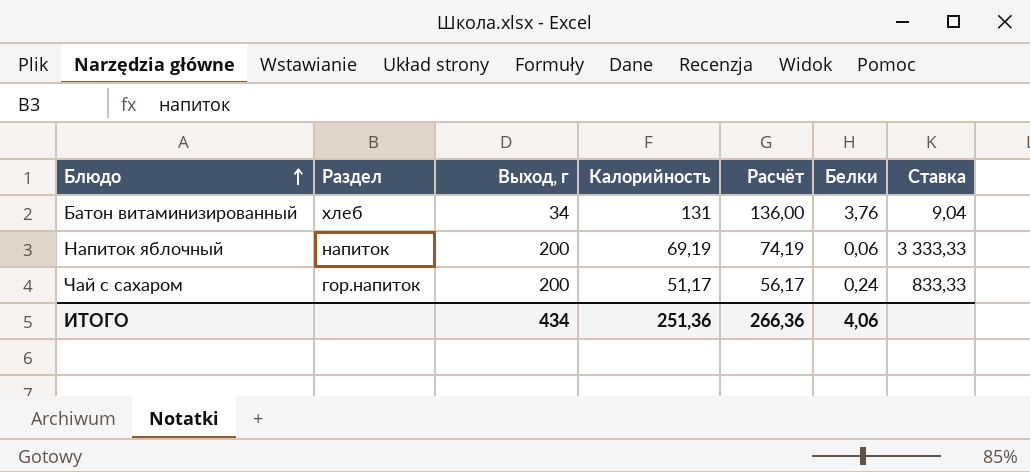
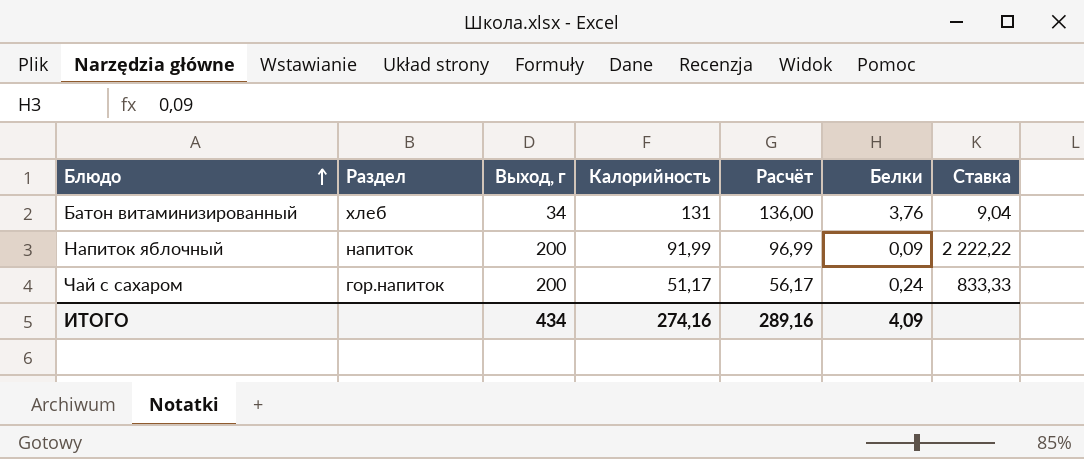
Напиток яблочный | Калорийность: 69,19 -> 91,99
Напиток яблочный | Расчёт: 74,19 -> 96,99
Напиток яблочный | Белки: 0,06 -> 0,09
Напиток яблочный | Ставка: 3 333,33 -> 2 222,22
ИТОГО | Калорийность: 251,36 -> 274,16
ИТОГО | Расчёт: 266,36 -> 289,16
ИТОГО | Белки: 4,06 -> 4,09

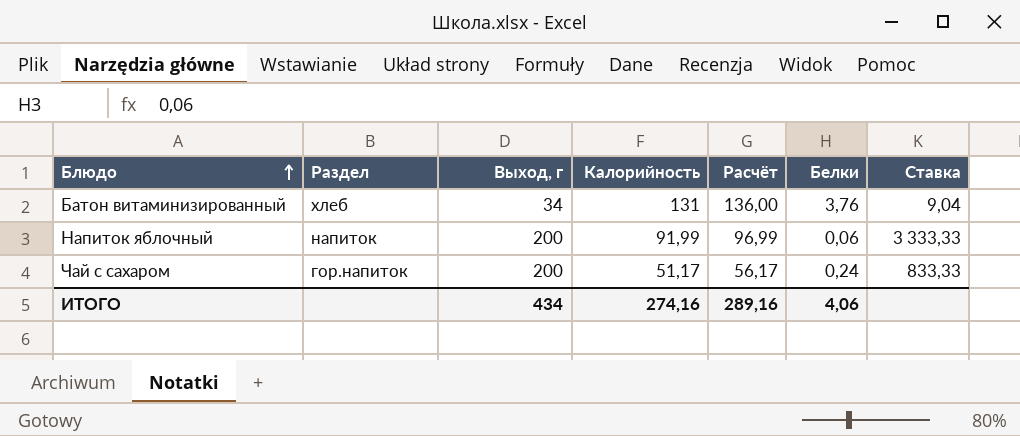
Напиток яблочный | Белки: 0,09 -> 0,06
Напиток яблочный | Ставка: 2 222,22 -> 3 333,33
ИТОГО | Белки: 4,09 -> 4,06

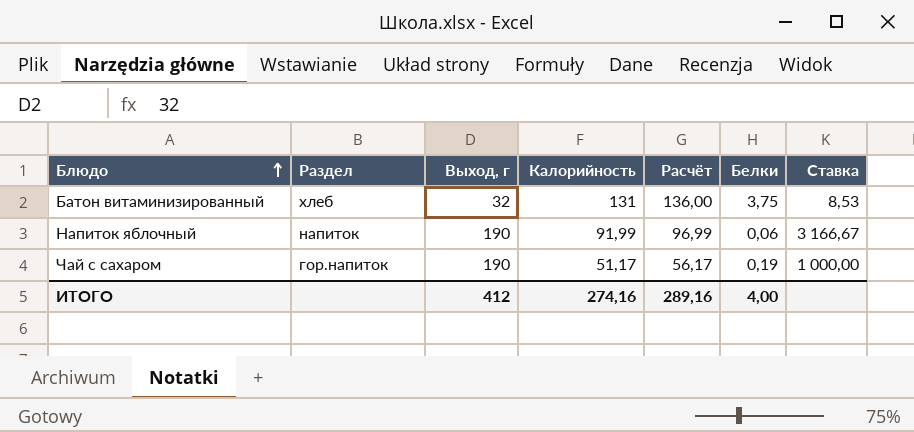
Батон витаминизированный | Выход, г: 34 -> 32
Батон витаминизированный | Белки: 3,76 -> 3,75
Батон витаминизированный | Ставка: 9,04 -> 8,53
Напиток яблочный | Выход, г: 200 -> 190
Напиток яблочный | Ставка: 3 333,33 -> 3 166,67
Чай с сахаром | Выход, г: 200 -> 190
Чай с сахаром | Белки: 0,24 -> 0,19
Чай с сахаром | Ставка: 833,33 -> 1 000,00
ИТОГО | Выход, г: 434 -> 412
ИТОГО | Белки: 4,06 -> 4,00

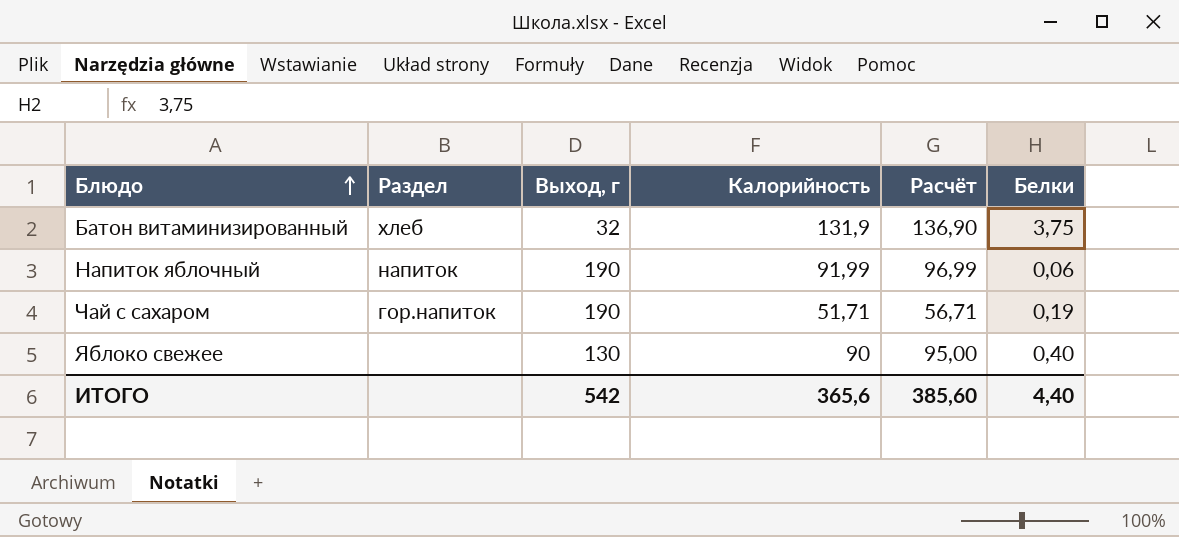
column Ставка | formula: [Выход, г] / [Белки] -> none
Батон витаминизированный | Калорийность: 131 -> 131,9
Батон витаминизированный | Расчёт: 136,00 -> 136,90
Чай с сахаром | Калорийность: 51,17 -> 51,71
Чай с сахаром | Расчёт: 56,17 -> 56,71
row Яблоко свежее: none -> none | 130 | 90 | 95,00 | 0,40
ИТОГО | Выход, г: 412 -> 542
ИТОГО | Калорийность: 274,16 -> 365,6
ИТОГО | Расчёт: 289,16 -> 385,60
ИТОГО | Белки: 4,00 -> 4,40

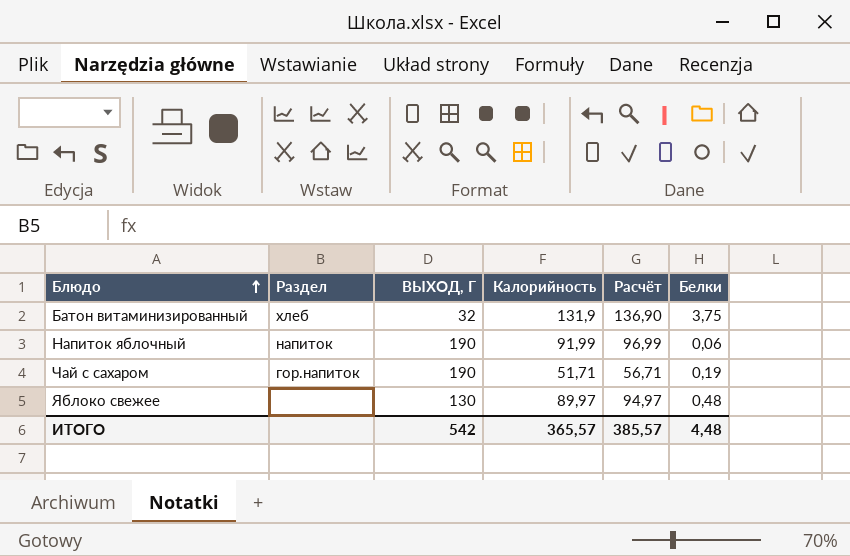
column name: Выход, г -> ВЫХОД, Г
Яблоко свежее | Калорийность: 90 -> 89,97
Яблоко свежее | Расчёт: 95,00 -> 94,97
Яблоко свежее | Белки: 0,40 -> 0,48
ИТОГО | Калорийность: 365,6 -> 365,57
ИТОГО | Расчёт: 385,60 -> 385,57
ИТОГО | Белки: 4,40 -> 4,48

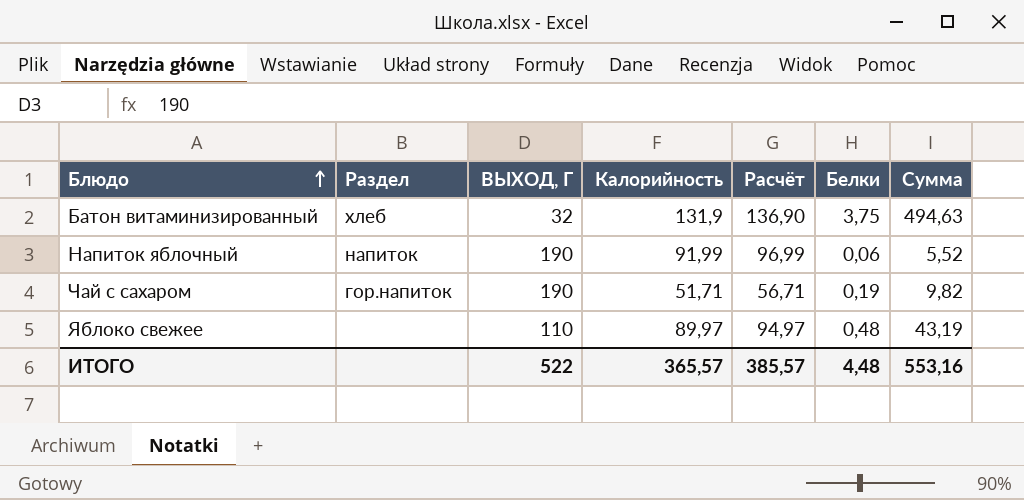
column Сумма | formula: none -> [Калорийность] * [Белки]
Яблоко свежее | ВЫХОД, Г: 130 -> 110
ИТОГО | ВЫХОД, Г: 542 -> 522

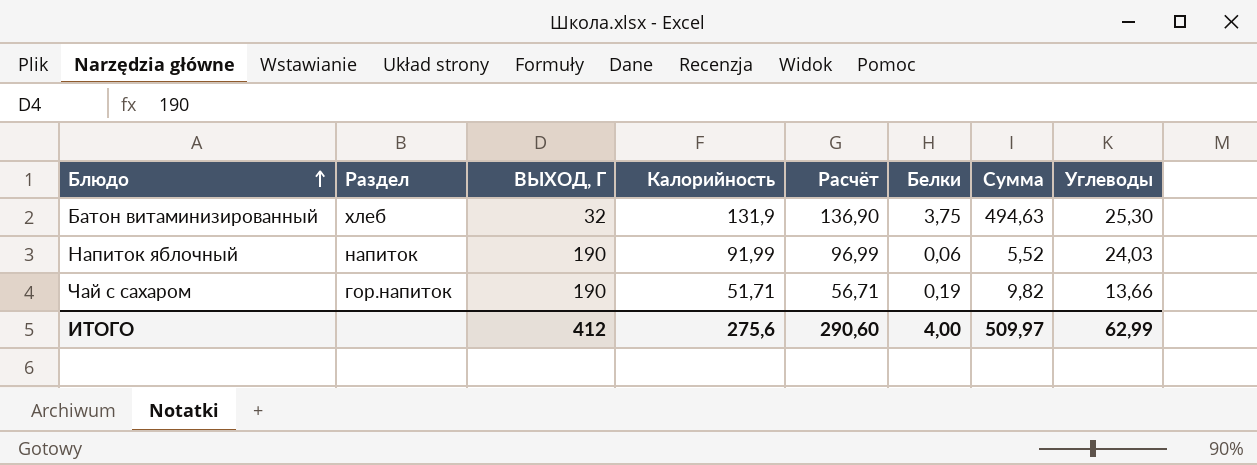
column Углеводы | position: none -> 8
row Яблоко свежее: none | 110 | 89,97 | 94,97 | 0,48 | 43,19 -> none
ИТОГО | ВЫХОД, Г: 522 -> 412
ИТОГО | Калорийность: 365,57 -> 275,6
ИТОГО | Расчёт: 385,57 -> 290,60
ИТОГО | Белки: 4,48 -> 4,00
ИТОГО | Сумма: 553,16 -> 509,97

